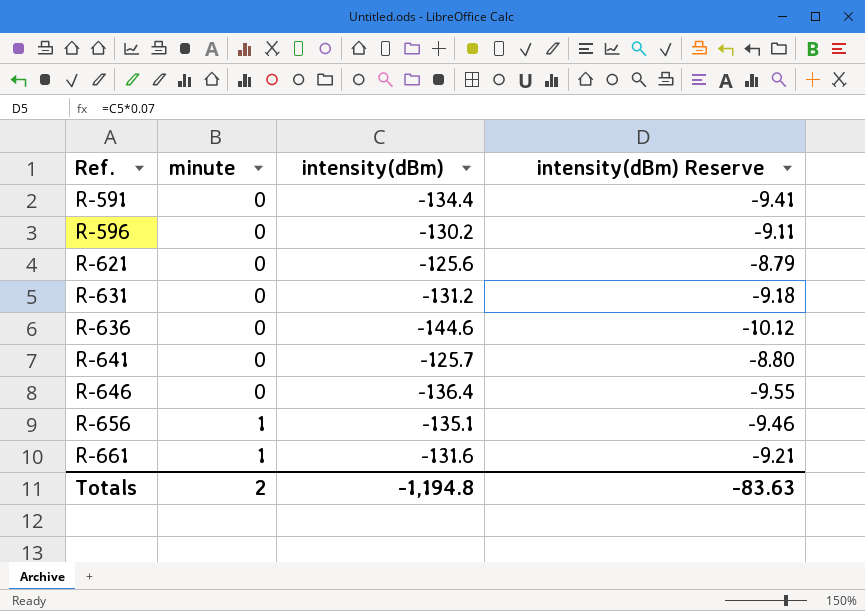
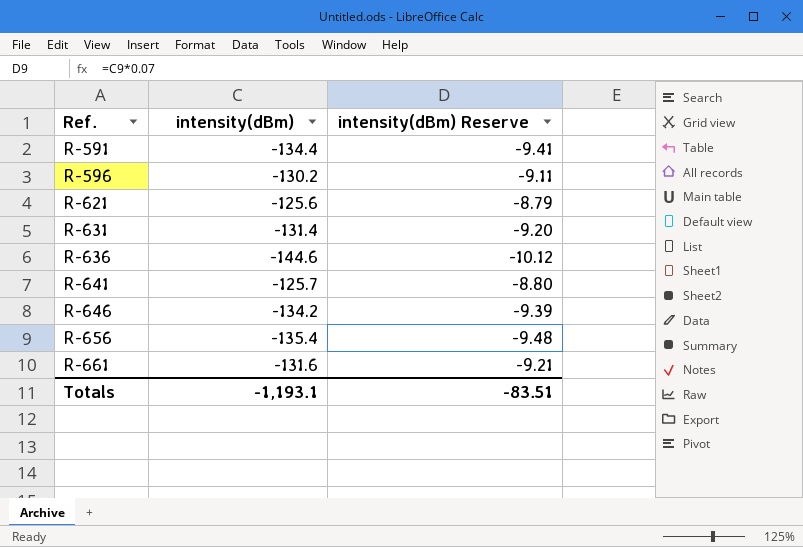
column minute | position: 2 -> none
R-631 | intensity(dBm): -131.2 -> -131.4
R-631 | intensity(dBm) Reserve: -9.18 -> -9.20
R-646 | intensity(dBm): -136.4 -> -134.2
R-646 | intensity(dBm) Reserve: -9.55 -> -9.39
R-656 | intensity(dBm): -135.1 -> -135.4
R-656 | intensity(dBm) Reserve: -9.46 -> -9.48
Totals | intensity(dBm): -1,194.8 -> -1,193.1
Totals | intensity(dBm) Reserve: -83.63 -> -83.51

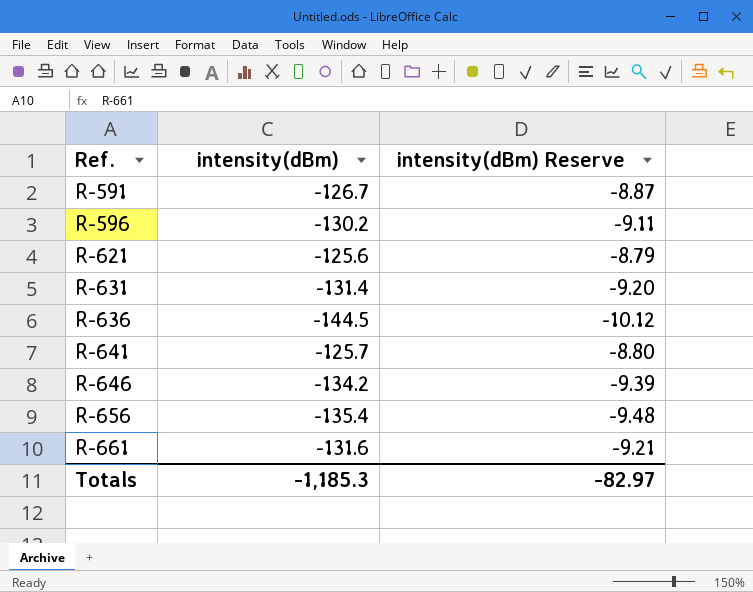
R-591 | intensity(dBm): -134.4 -> -126.7
R-591 | intensity(dBm) Reserve: -9.41 -> -8.87
R-636 | intensity(dBm): -144.6 -> -144.5
Totals | intensity(dBm): -1,193.1 -> -1,185.3
Totals | intensity(dBm) Reserve: -83.51 -> -82.97

